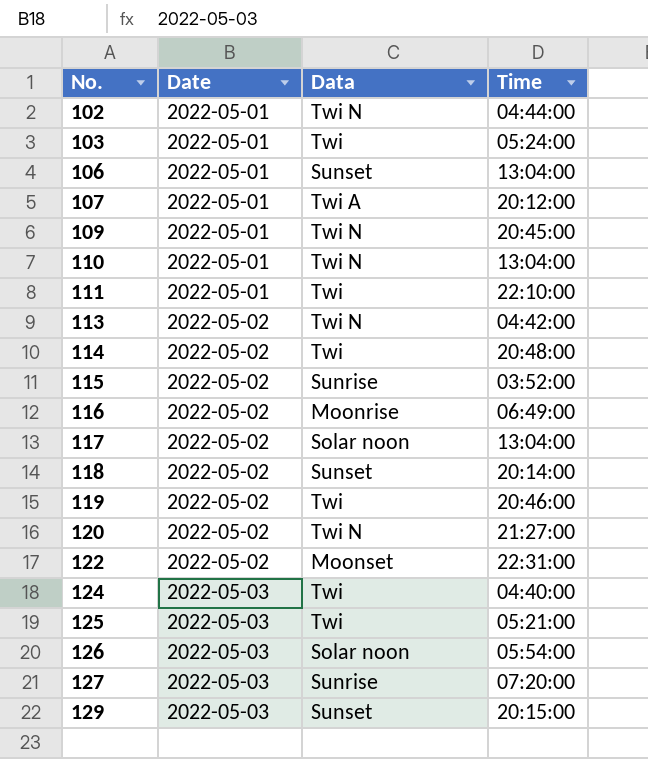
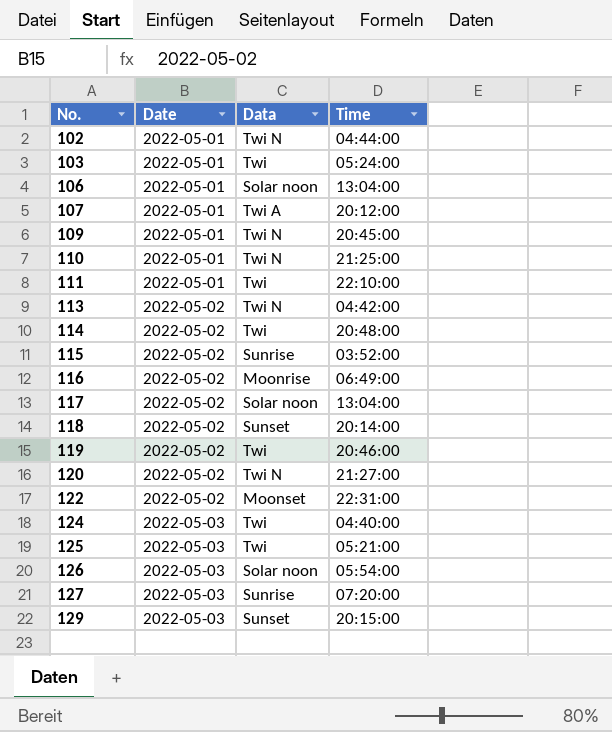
106 | Data: Sunset -> Solar noon
110 | Time: 13:04:00 -> 21:25:00

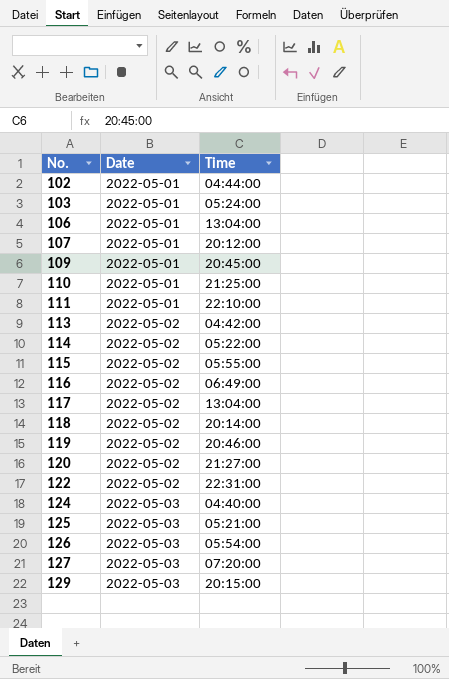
column Data | position: 3 -> none
114 | Time: 20:48:00 -> 05:22:00
115 | Time: 03:52:00 -> 05:55:00

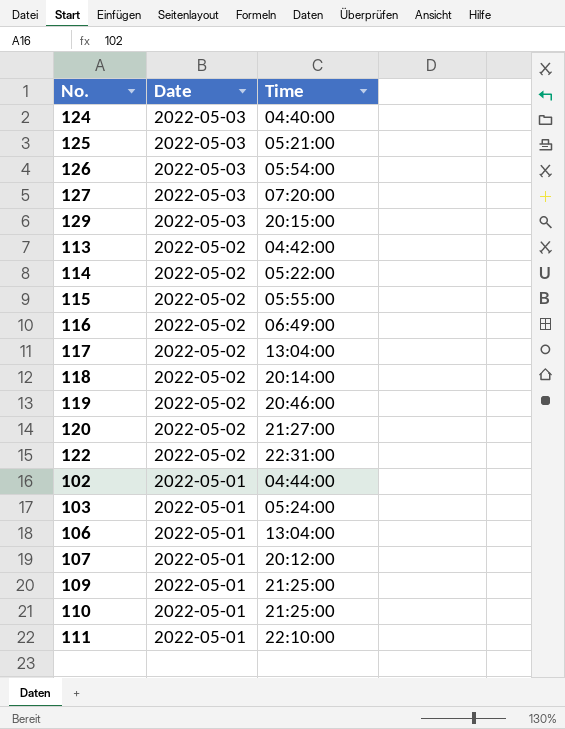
row order: No. ascending -> Date descending
109 | Time: 20:45:00 -> 21:25:00

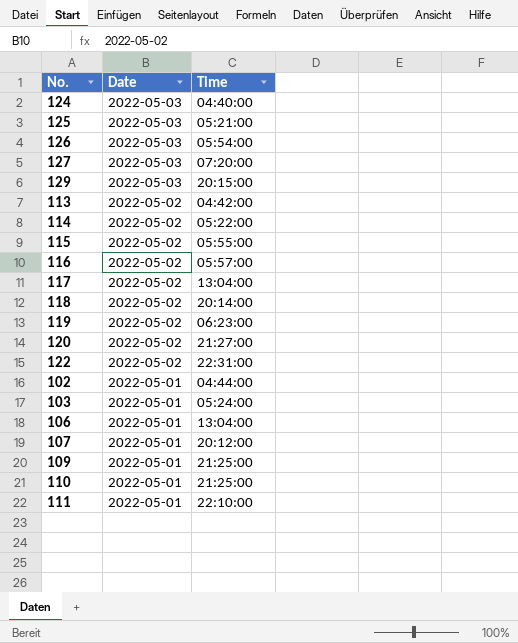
116 | Time: 06:49:00 -> 05:57:00
119 | Time: 20:46:00 -> 06:23:00

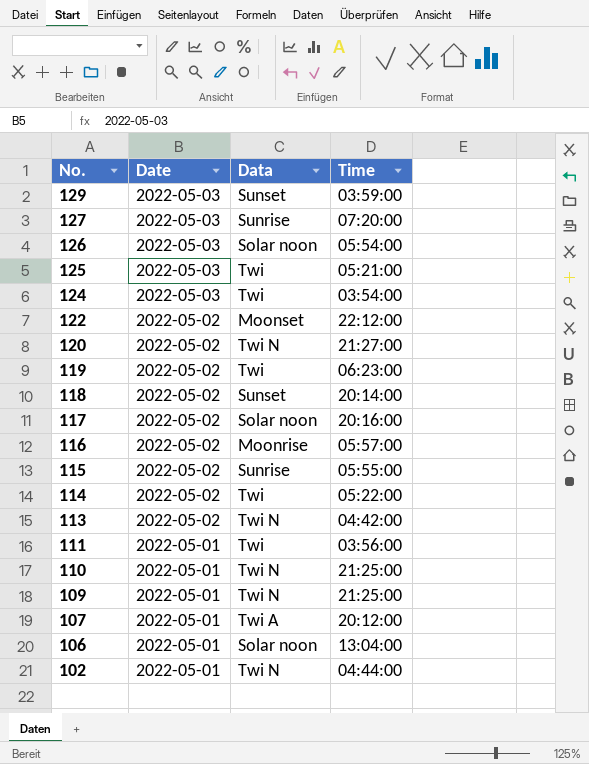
row order: Date descending -> No. descending
column Data | position: none -> 3
row 103: 2022-05-01 | 05:24:00 -> none
129 | Time: 20:15:00 -> 03:59:00
124 | Time: 04:40:00 -> 03:54:00
122 | Time: 22:31:00 -> 22:12:00
117 | Time: 13:04:00 -> 20:16:00
111 | Time: 22:10:00 -> 03:56:00

